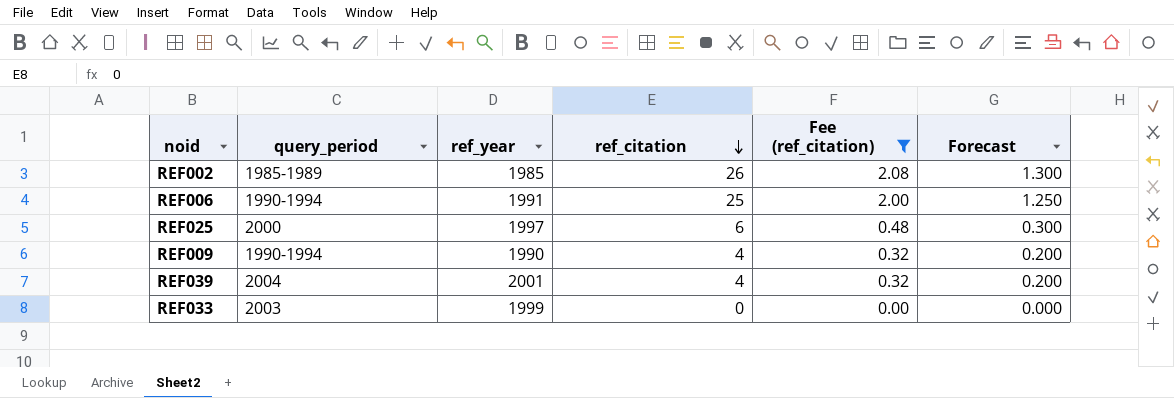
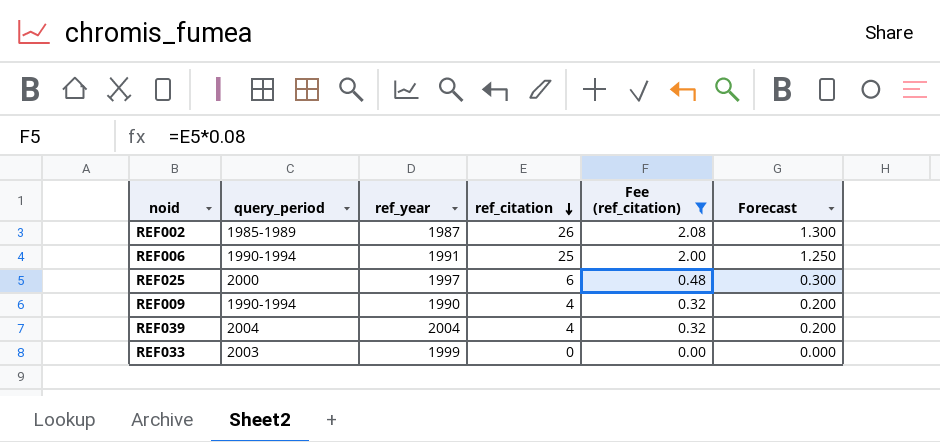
REF002 | ref_year: 1985 -> 1987
REF039 | ref_year: 2001 -> 2004

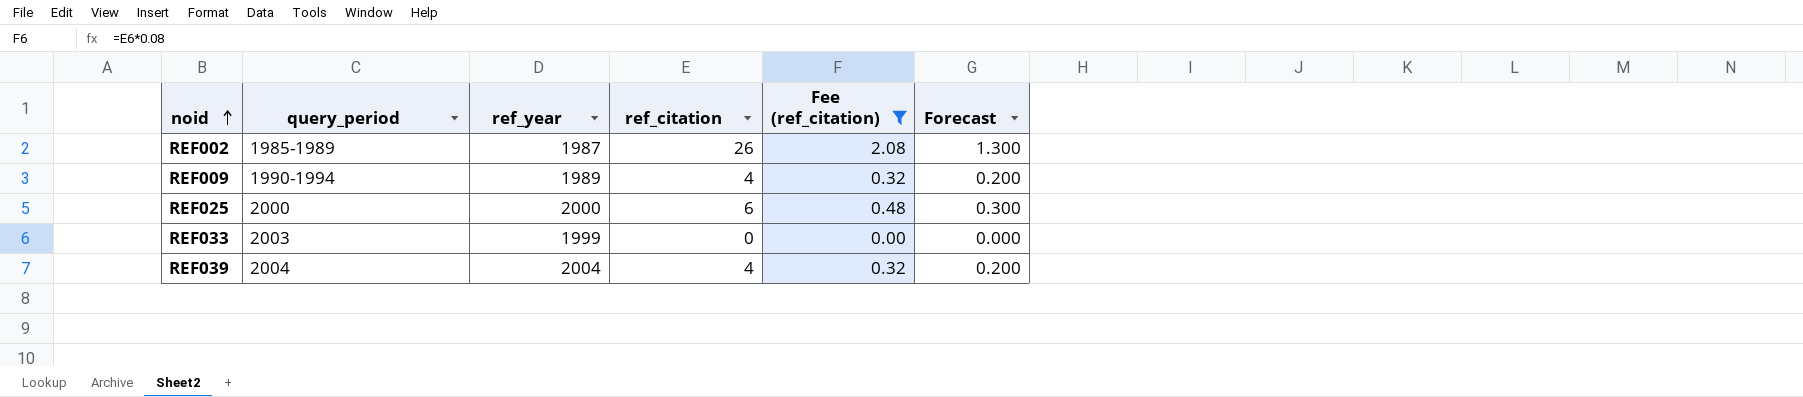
row order: ref_citation descending -> noid ascending
row REF006: 1990-1994 | 1991 | 25 | 2.00 | 1.250 -> none
REF009 | ref_year: 1990 -> 1989
REF025 | ref_year: 1997 -> 2000

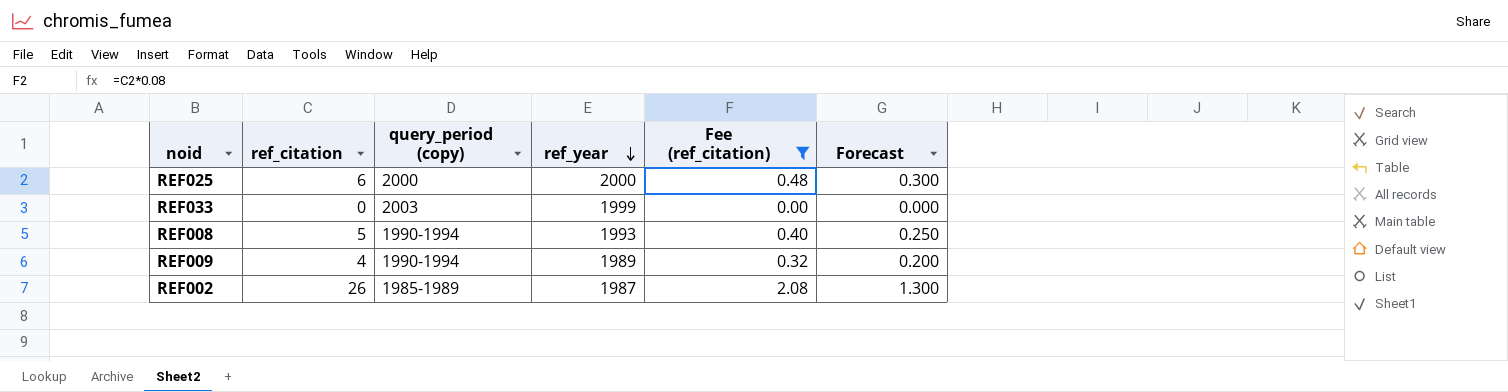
row order: noid ascending -> ref_year descending
column ref_citation | position: 4 -> 2
column name: query_period -> query_period (copy)
row REF039: 2004 | 2004 | 4 | 0.32 | 0.200 -> none
row REF008: none -> 5 | 1990-1994 | 1993 | 0.40 | 0.250

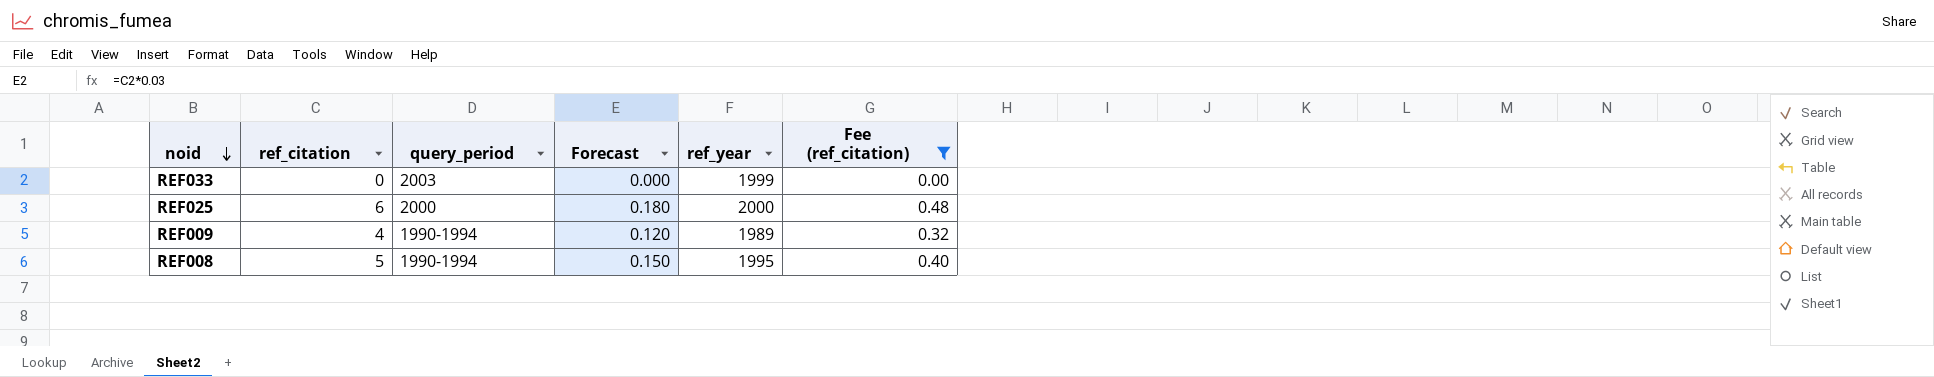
row order: ref_year descending -> noid descending
column name: query_period (copy) -> query_period
column Forecast | formula: [ref_citation] * 0.05 -> [ref_citation] * 0.03
column Forecast | position: 6 -> 4
row REF002: 26 | 1985-1989 | 1987 | 2.08 | 1.300 -> none
REF008 | ref_year: 1993 -> 1995

